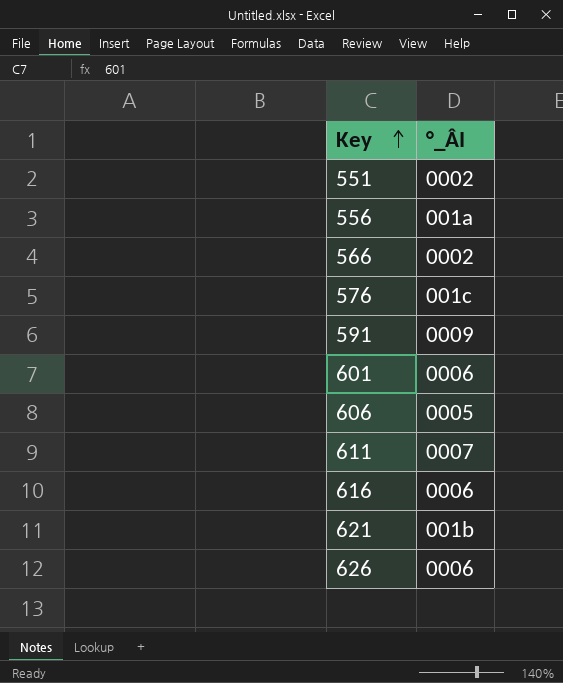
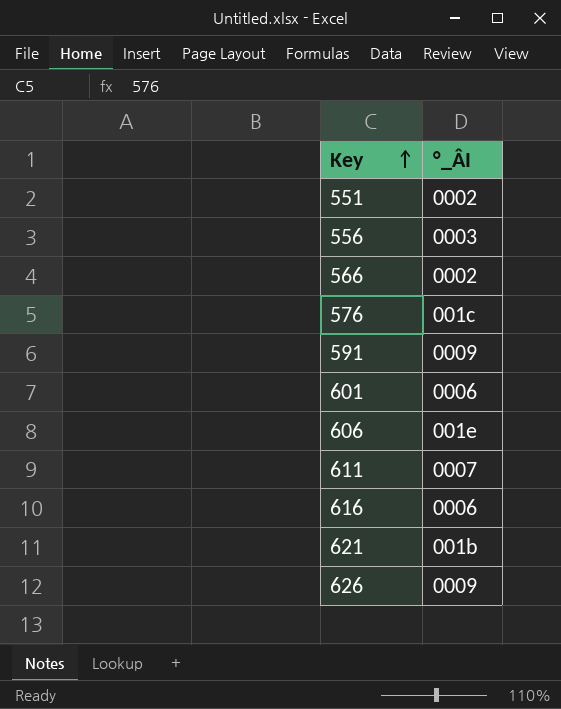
556 | °_ÂI: 001a -> 0003
606 | °_ÂI: 0005 -> 001e
626 | °_ÂI: 0006 -> 0009

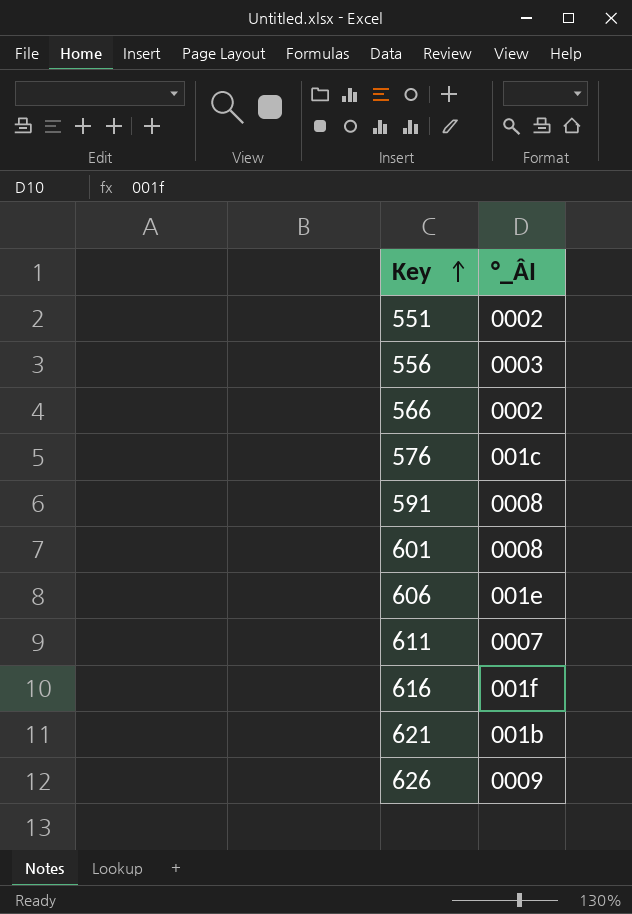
591 | °_ÂI: 0009 -> 0008
601 | °_ÂI: 0006 -> 0008
616 | °_ÂI: 0006 -> 001f

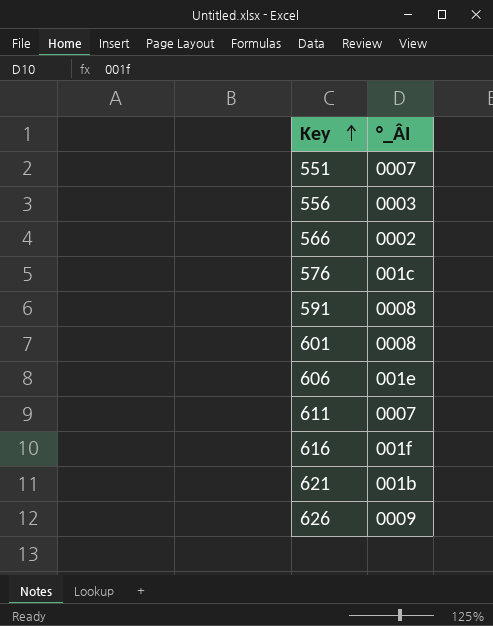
551 | °_ÂI: 0002 -> 0007

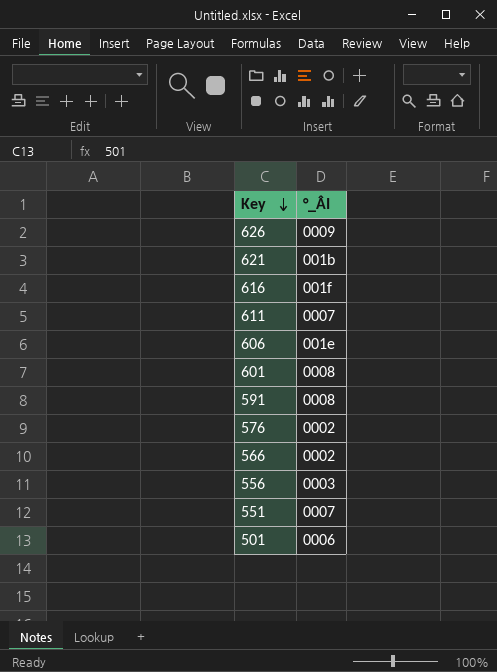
row order: Key ascending -> Key descending
576 | °_ÂI: 001c -> 0002
row 501: none -> 0006

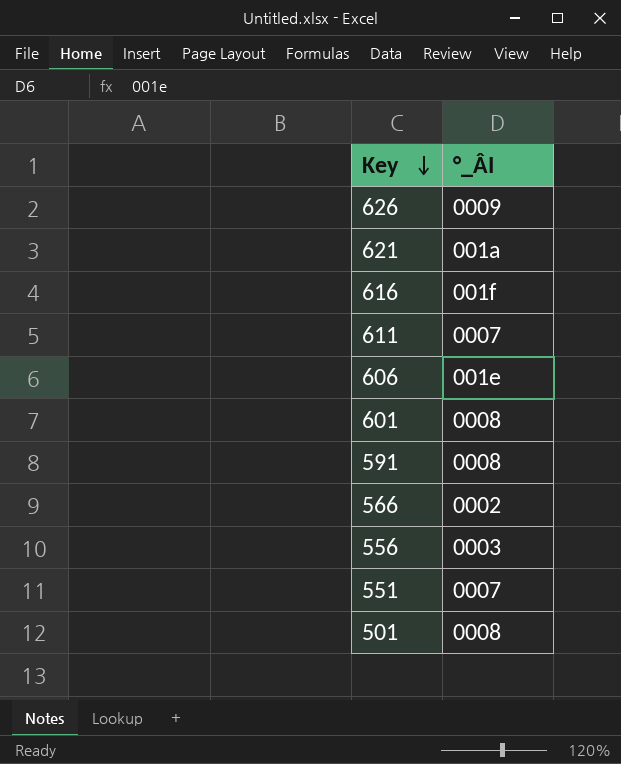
row 576: 0002 -> none
621 | °_ÂI: 001b -> 001a
501 | °_ÂI: 0006 -> 0008

